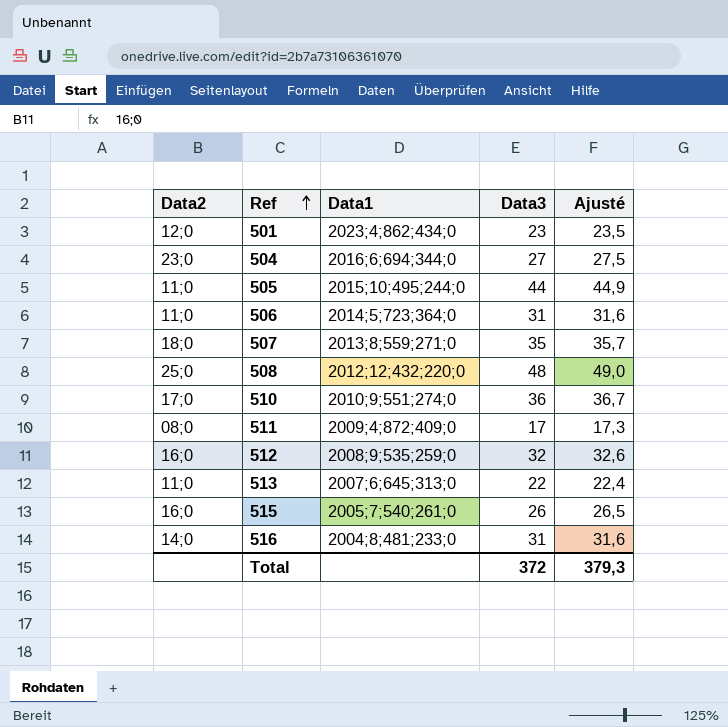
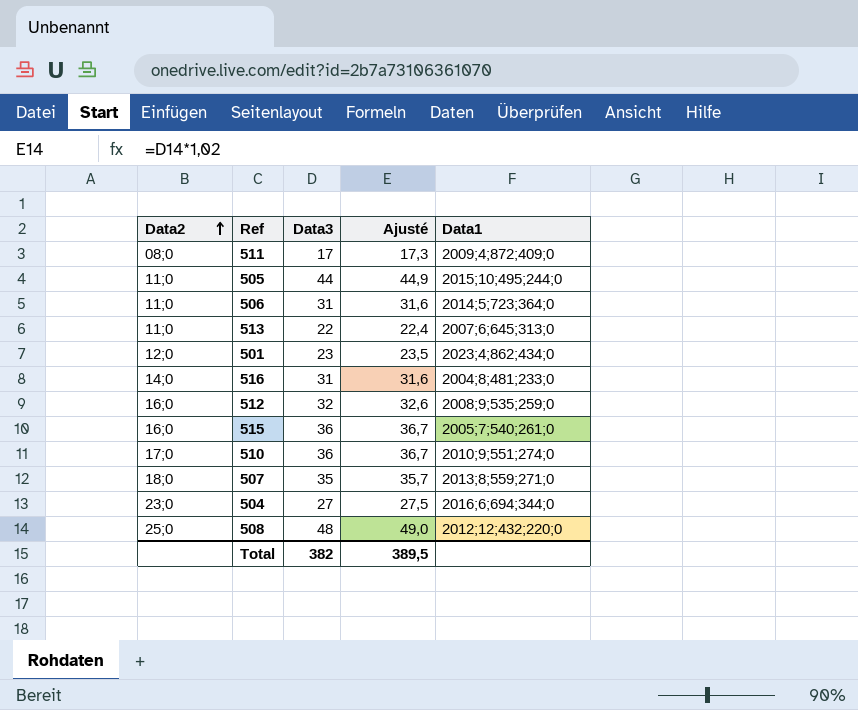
row order: Ref ascending -> Data2 ascending
column Data1 | position: 3 -> 5
515 | Data3: 26 -> 36
515 | Ajusté: 26,5 -> 36,7
Total | Data3: 372 -> 382
Total | Ajusté: 379,3 -> 389,5

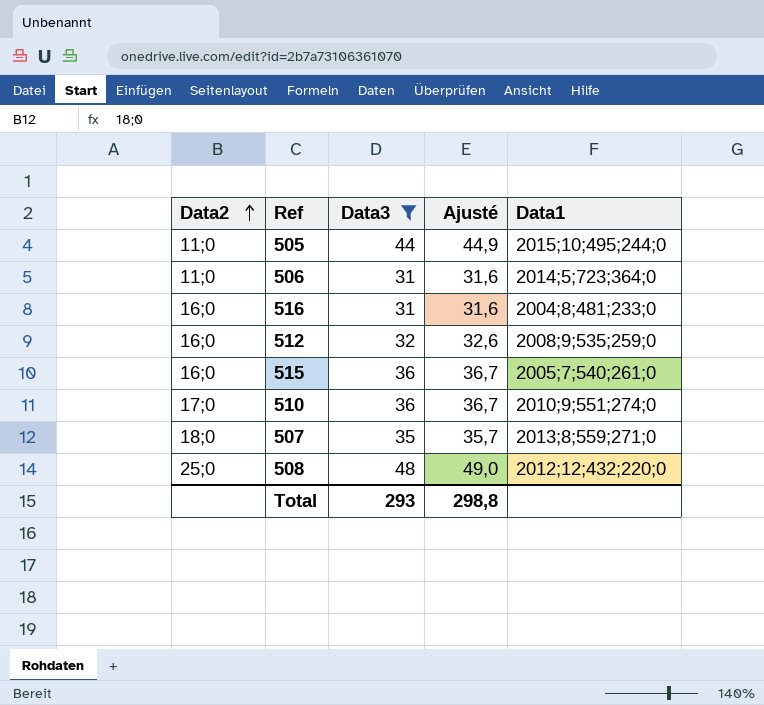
filter: none -> Data3 >= 31
516 | Data2: 14;0 -> 16;0
Total | Data3: 382 -> 293
Total | Ajusté: 389,5 -> 298,8

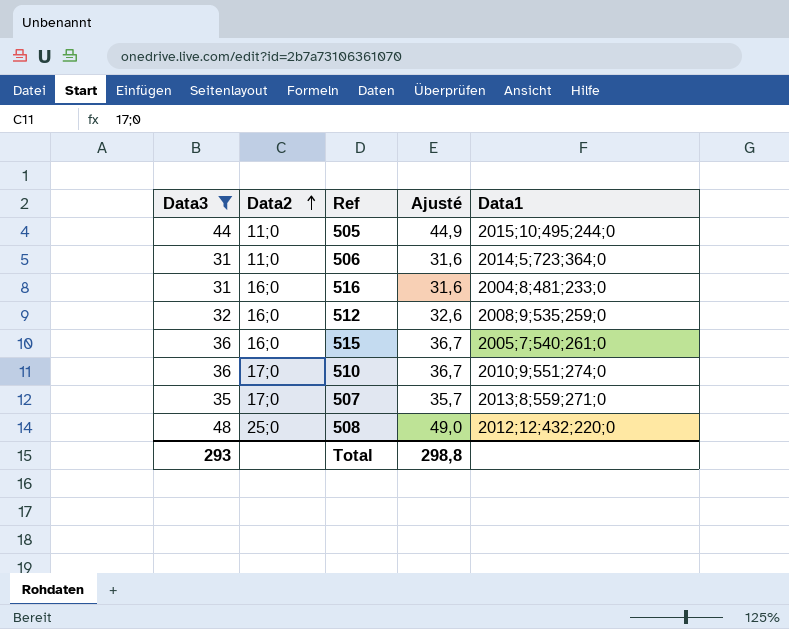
column Data3 | position: 3 -> 1
507 | Data2: 18;0 -> 17;0

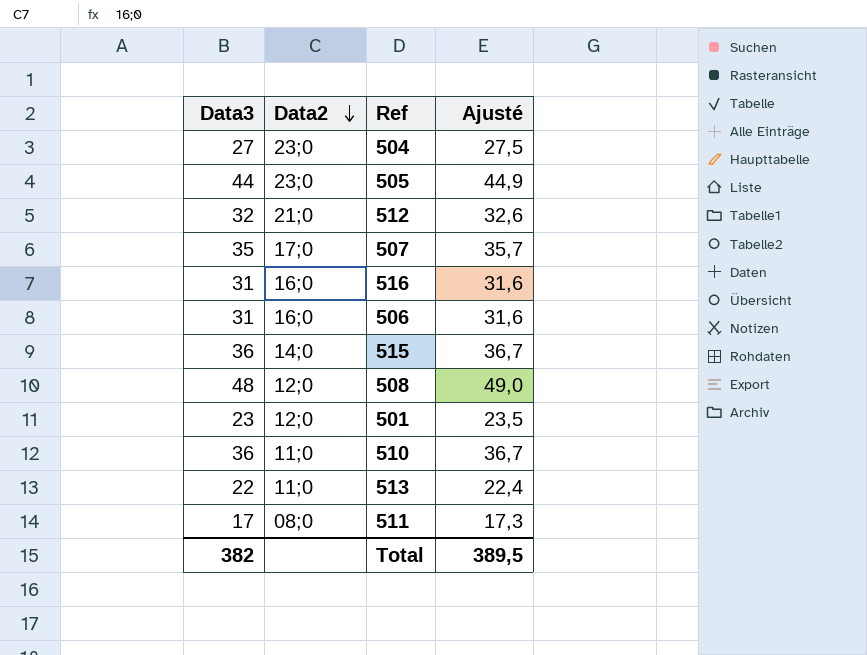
filter: Data3 >= 31 -> none
row order: Data2 ascending -> Data2 descending
column Data1 | position: 5 -> none
505 | Data2: 11;0 -> 23;0
512 | Data2: 16;0 -> 21;0
506 | Data2: 11;0 -> 16;0
515 | Data2: 16;0 -> 14;0
508 | Data2: 25;0 -> 12;0
510 | Data2: 17;0 -> 11;0
Total | Data3: 293 -> 382
Total | Ajusté: 298,8 -> 389,5

